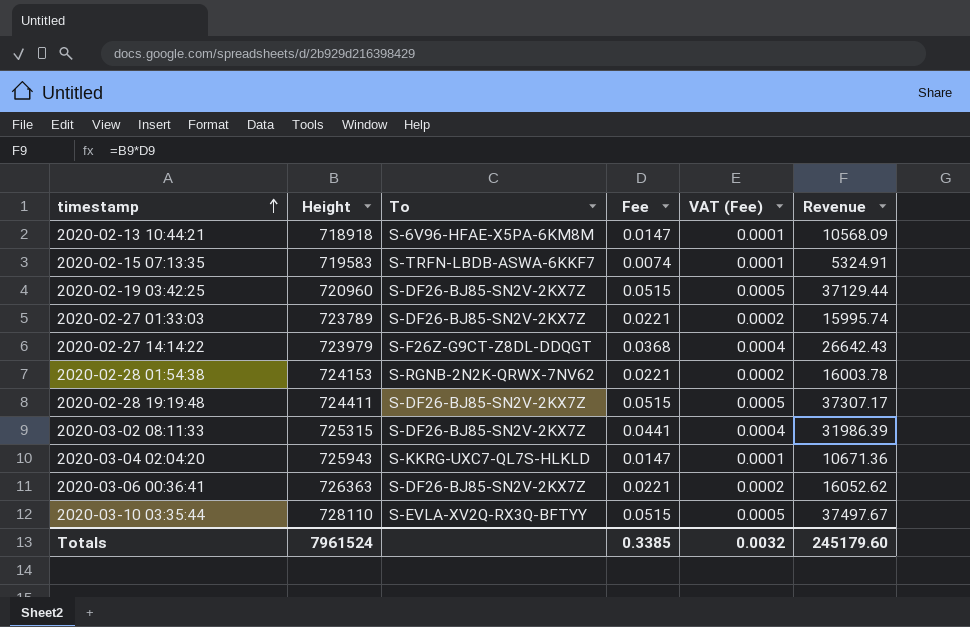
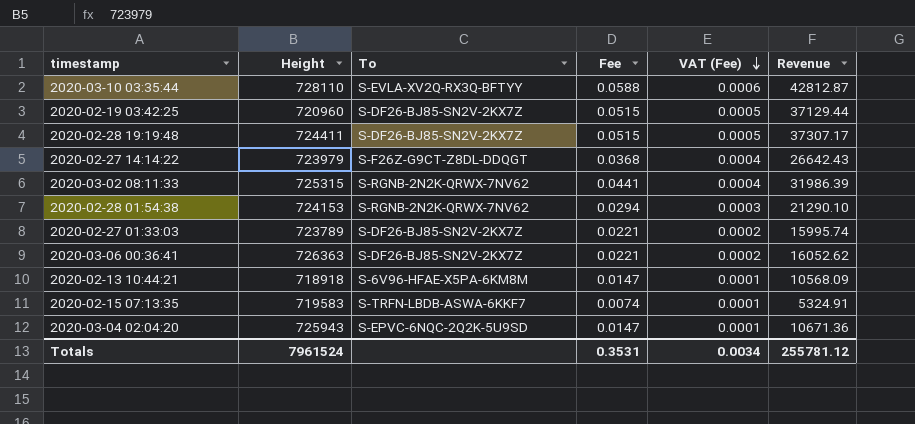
row order: timestamp ascending -> VAT (Fee) descending
2020-03-10 03:35:44 | Fee: 0.0515 -> 0.0588
2020-03-10 03:35:44 | VAT (Fee): 0.0005 -> 0.0006
2020-03-10 03:35:44 | Revenue: 37497.67 -> 42812.87
2020-03-02 08:11:33 | To: S-DF26-BJ85-SN2V-2KX7Z -> S-RGNB-2N2K-QRWX-7NV62
2020-02-28 01:54:38 | Fee: 0.0221 -> 0.0294
2020-02-28 01:54:38 | VAT (Fee): 0.0002 -> 0.0003
2020-02-28 01:54:38 | Revenue: 16003.78 -> 21290.10
2020-03-04 02:04:20 | To: S-KKRG-UXC7-QL7S-HLKLD -> S-EPVC-6NQC-2Q2K-5U9SD
Totals | Fee: 0.3385 -> 0.3531
Totals | VAT (Fee): 0.0032 -> 0.0034
Totals | Revenue: 245179.60 -> 255781.12

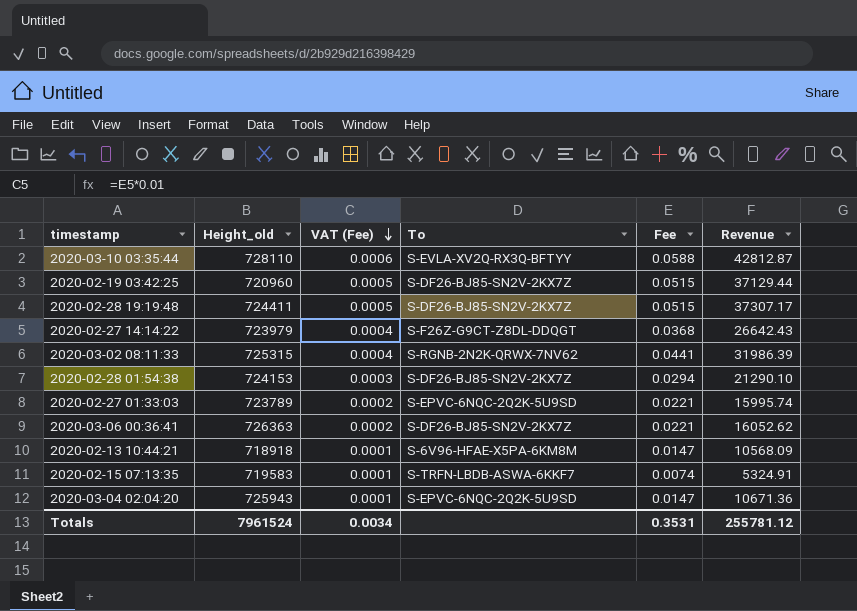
column name: Height -> Height_old
column VAT (Fee) | position: 5 -> 3
2020-02-28 01:54:38 | To: S-RGNB-2N2K-QRWX-7NV62 -> S-DF26-BJ85-SN2V-2KX7Z
2020-02-27 01:33:03 | To: S-DF26-BJ85-SN2V-2KX7Z -> S-EPVC-6NQC-2Q2K-5U9SD

